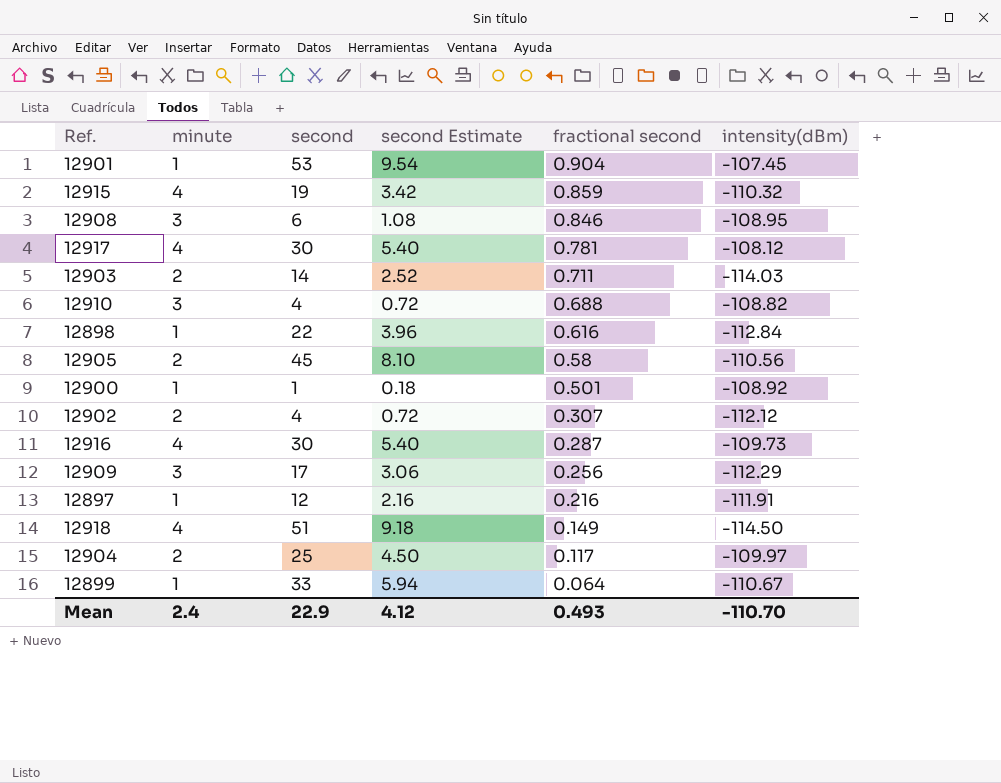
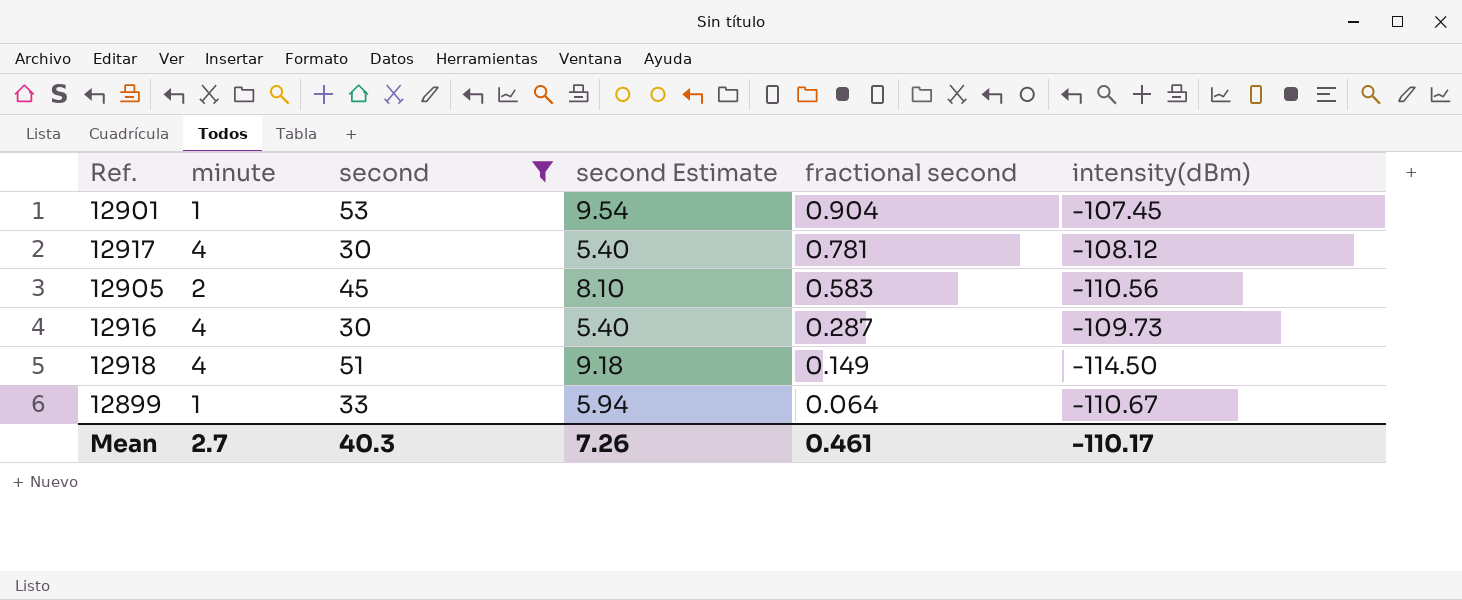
filter: none -> second >= 30
12905 | fractional second: 0.58 -> 0.583
Mean | minute: 2.4 -> 2.7
Mean | second: 22.9 -> 40.3
Mean | second Estimate: 4.12 -> 7.26
Mean | fractional second: 0.493 -> 0.461
Mean | intensity(dBm): -110.70 -> -110.17

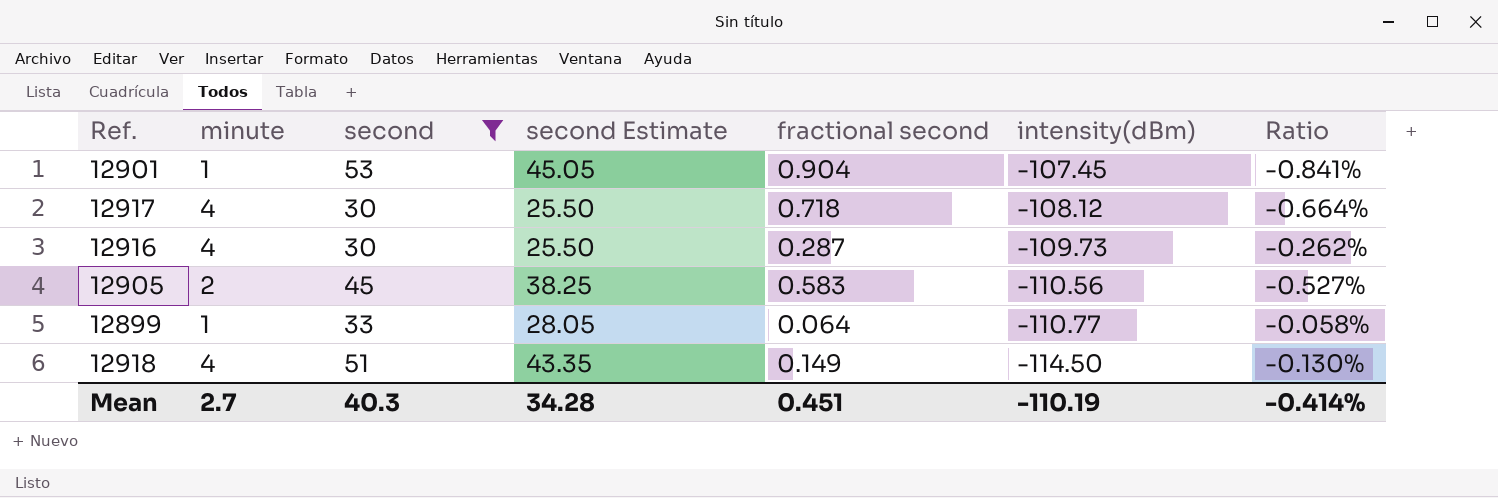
row order: fractional second descending -> intensity(dBm) descending
column second Estimate | formula: [second] * 0.18 -> [second] * 0.85
column Ratio | formula: none -> [fractional second] / [intensity(dBm)]
12917 | fractional second: 0.781 -> 0.718
12899 | intensity(dBm): -110.67 -> -110.77
Mean | second Estimate: 7.26 -> 34.28
Mean | fractional second: 0.461 -> 0.451
Mean | intensity(dBm): -110.17 -> -110.19

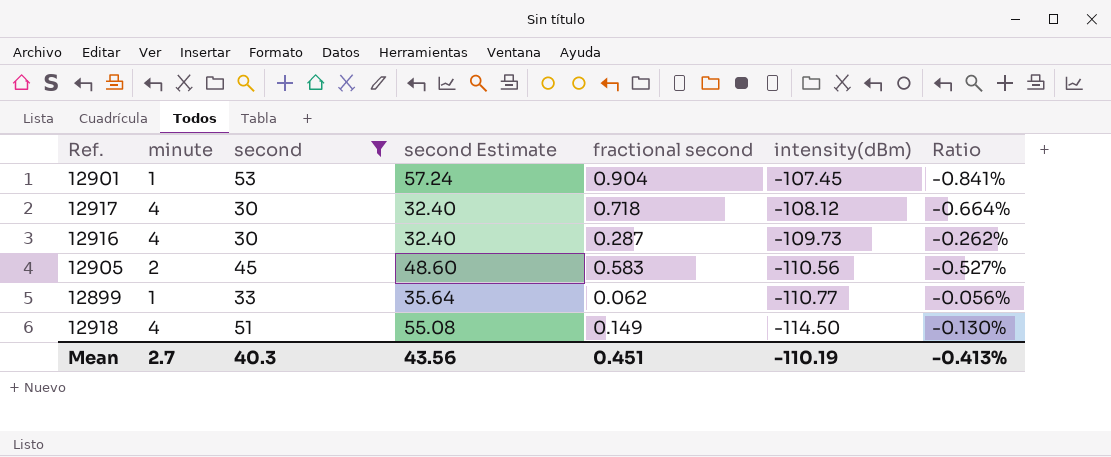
column second Estimate | formula: [second] * 0.85 -> [second] * 1.08
12899 | fractional second: 0.064 -> 0.062
12899 | Ratio: -0.058% -> -0.056%
Mean | second Estimate: 34.28 -> 43.56
Mean | Ratio: -0.414% -> -0.413%

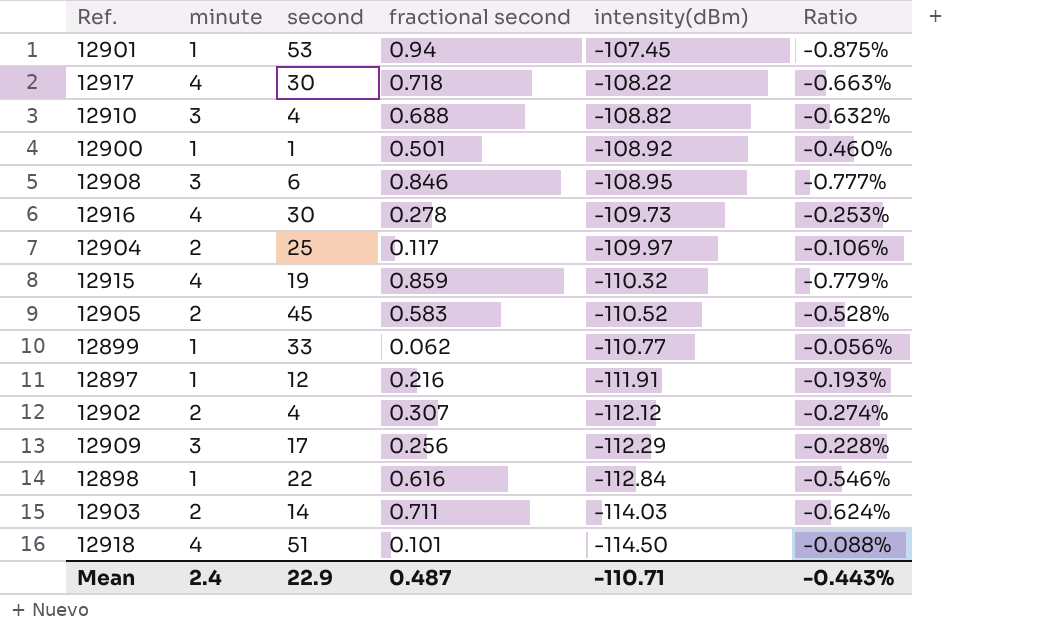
filter: second >= 30 -> none
column second Estimate | formula: [second] * 1.08 -> none
12901 | fractional second: 0.904 -> 0.94
12901 | Ratio: -0.841% -> -0.875%
12917 | intensity(dBm): -108.12 -> -108.22
12917 | Ratio: -0.664% -> -0.663%
12916 | fractional second: 0.287 -> 0.278
12916 | Ratio: -0.262% -> -0.253%
12905 | intensity(dBm): -110.56 -> -110.52
12905 | Ratio: -0.527% -> -0.528%
12918 | fractional second: 0.149 -> 0.101
12918 | Ratio: -0.130% -> -0.088%
Mean | minute: 2.7 -> 2.4
Mean | second: 40.3 -> 22.9
Mean | fractional second: 0.451 -> 0.487
Mean | intensity(dBm): -110.19 -> -110.71
Mean | Ratio: -0.413% -> -0.443%

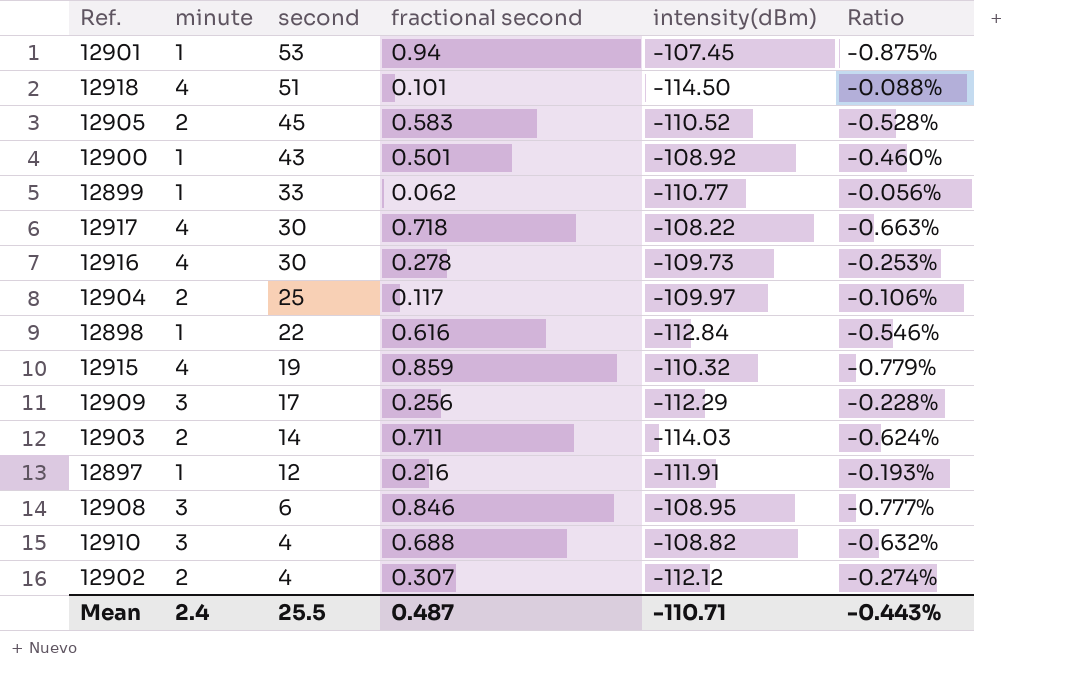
row order: intensity(dBm) descending -> second descending
12900 | second: 1 -> 43
Mean | second: 22.9 -> 25.5

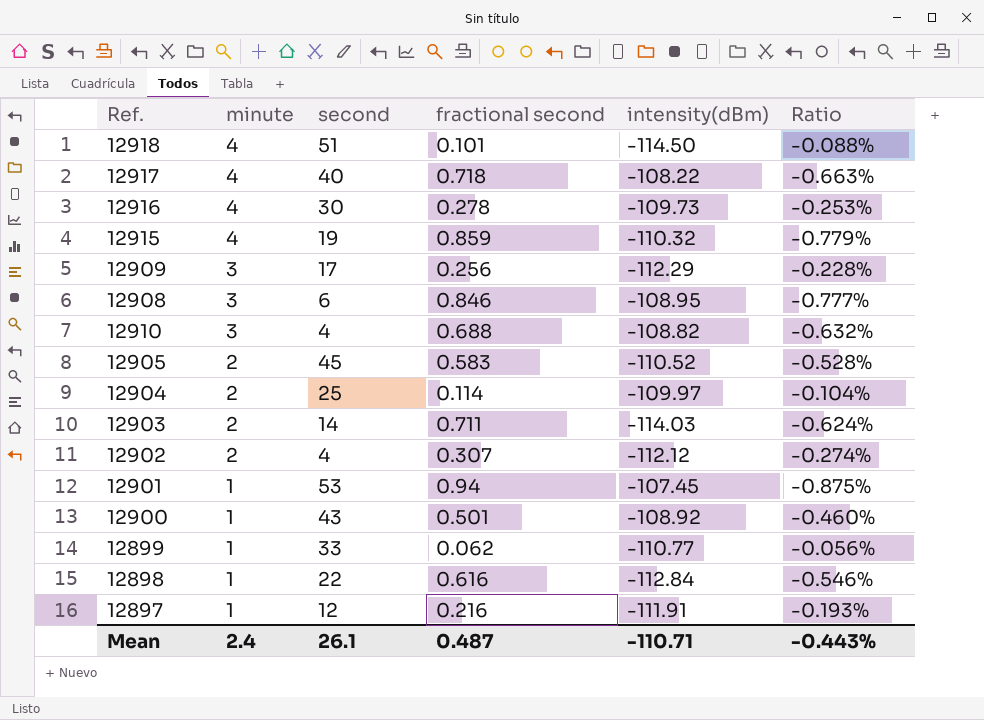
row order: second descending -> minute descending
12917 | second: 30 -> 40
12904 | fractional second: 0.117 -> 0.114
12904 | Ratio: -0.106% -> -0.104%
Mean | second: 25.5 -> 26.1

